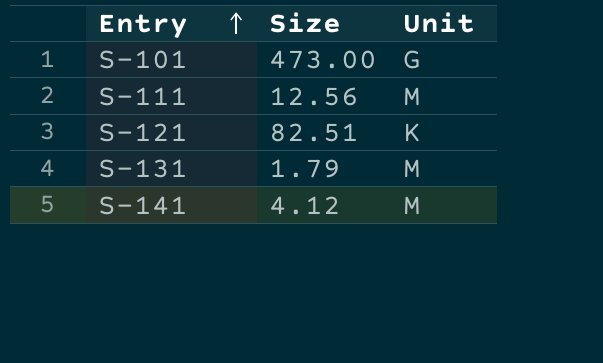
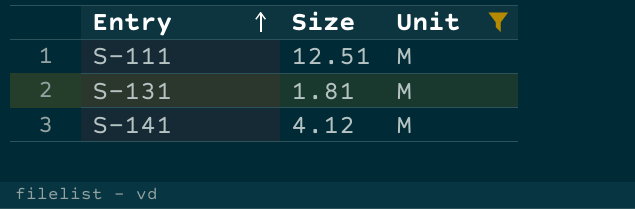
filter: none -> Unit = M
S-111 | Size: 12.56 -> 12.51
S-131 | Size: 1.79 -> 1.81

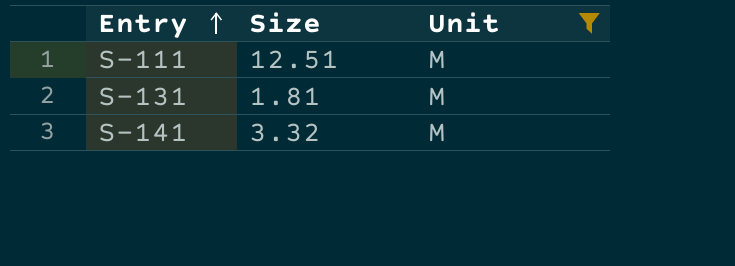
S-141 | Size: 4.12 -> 3.32

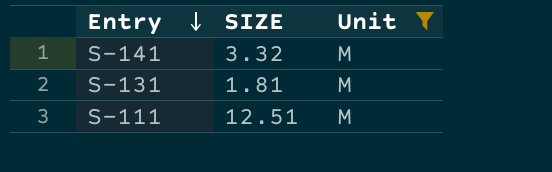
row order: Entry ascending -> Entry descending
column name: Size -> SIZE

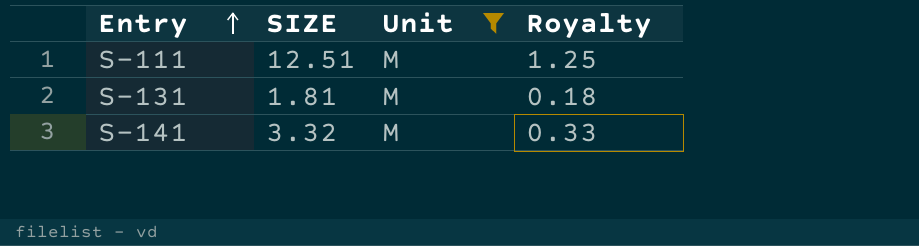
row order: Entry descending -> Entry ascending
column Royalty | formula: none -> [SIZE] * 0.1

